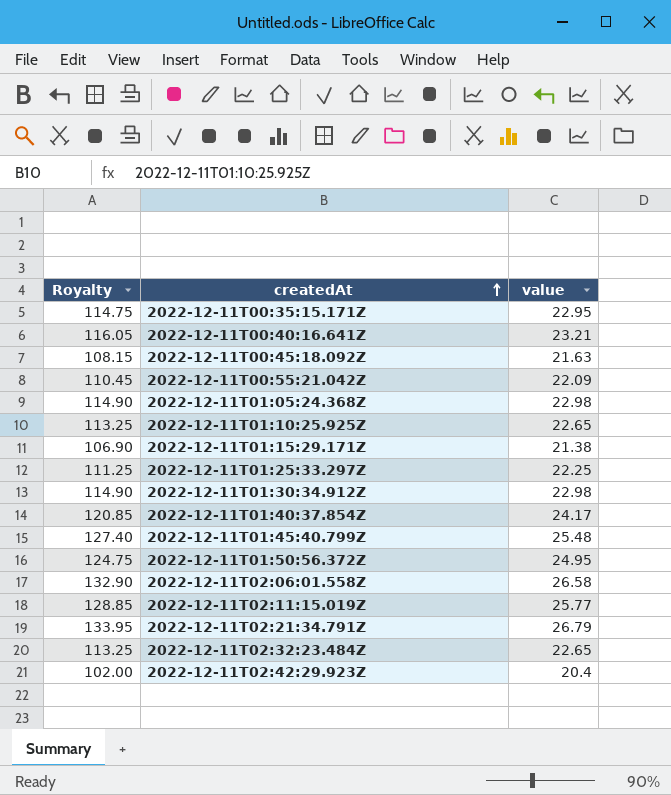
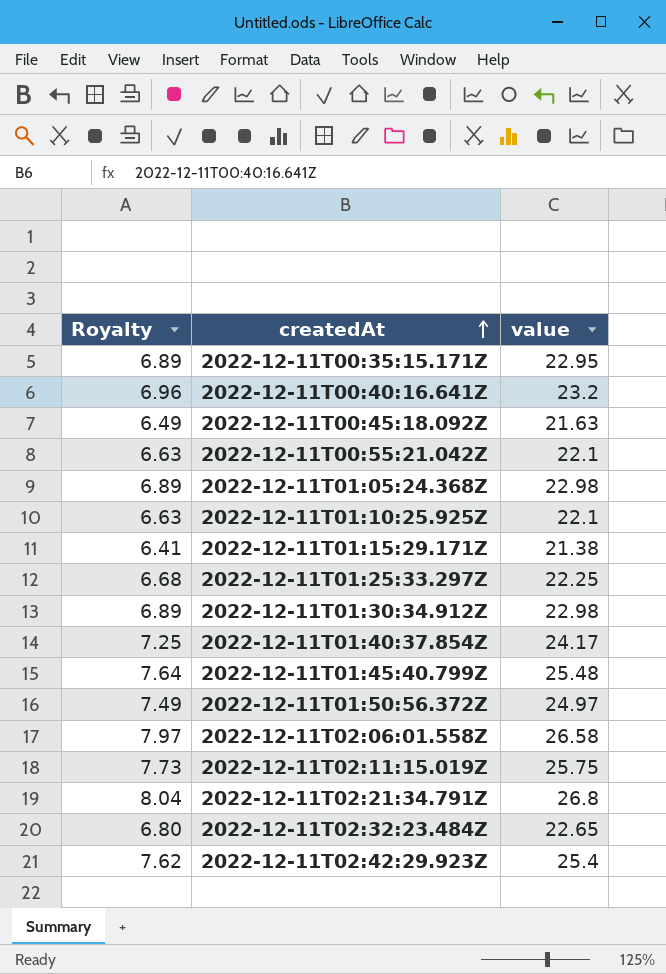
column Royalty | formula: [value] * 5 -> [value] * 0.3
2022-12-11T00:40:16.641Z | value: 23.21 -> 23.2
2022-12-11T00:55:21.042Z | value: 22.09 -> 22.1
2022-12-11T01:10:25.925Z | value: 22.65 -> 22.1
2022-12-11T01:50:56.372Z | value: 24.95 -> 24.97
2022-12-11T02:11:15.019Z | value: 25.77 -> 25.75
2022-12-11T02:21:34.791Z | value: 26.79 -> 26.8
2022-12-11T02:42:29.923Z | value: 20.4 -> 25.4

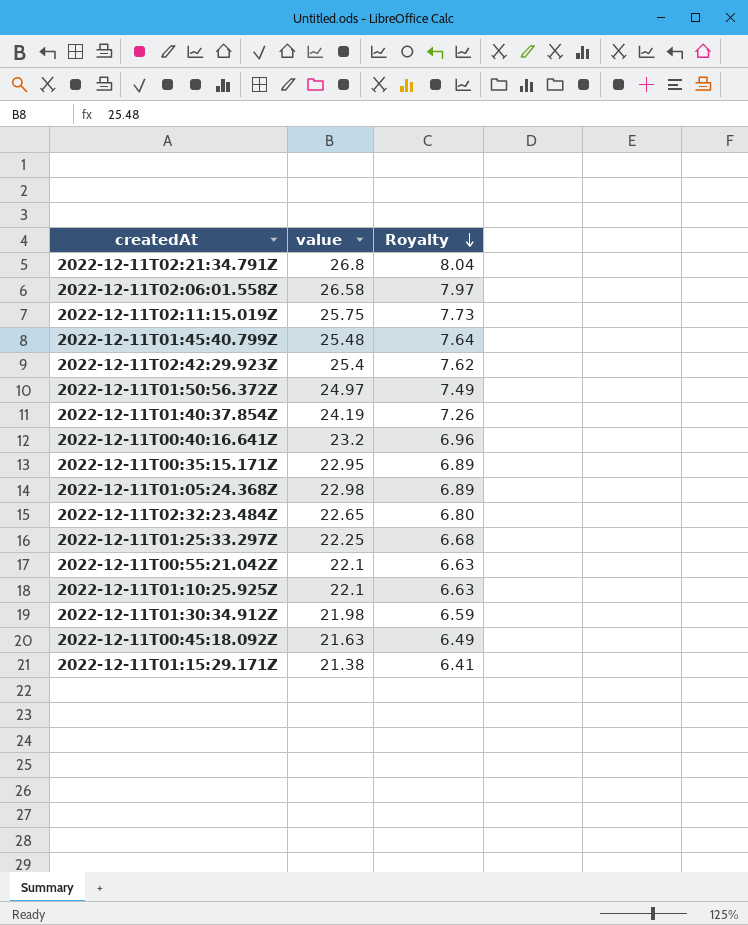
row order: createdAt ascending -> Royalty descending
column Royalty | position: 1 -> 3
2022-12-11T01:40:37.854Z | value: 24.17 -> 24.19
2022-12-11T01:40:37.854Z | Royalty: 7.25 -> 7.26
2022-12-11T01:30:34.912Z | value: 22.98 -> 21.98
2022-12-11T01:30:34.912Z | Royalty: 6.89 -> 6.59

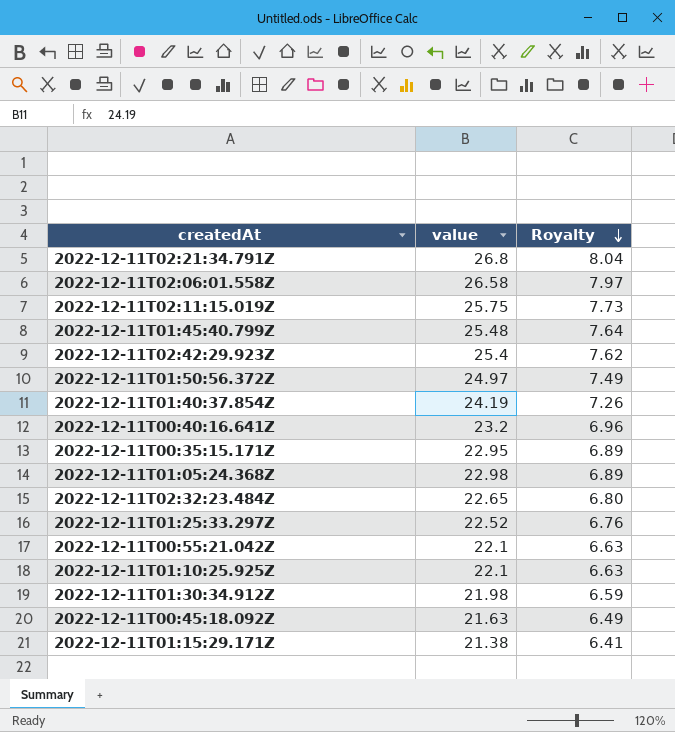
2022-12-11T01:25:33.297Z | value: 22.25 -> 22.52
2022-12-11T01:25:33.297Z | Royalty: 6.68 -> 6.76

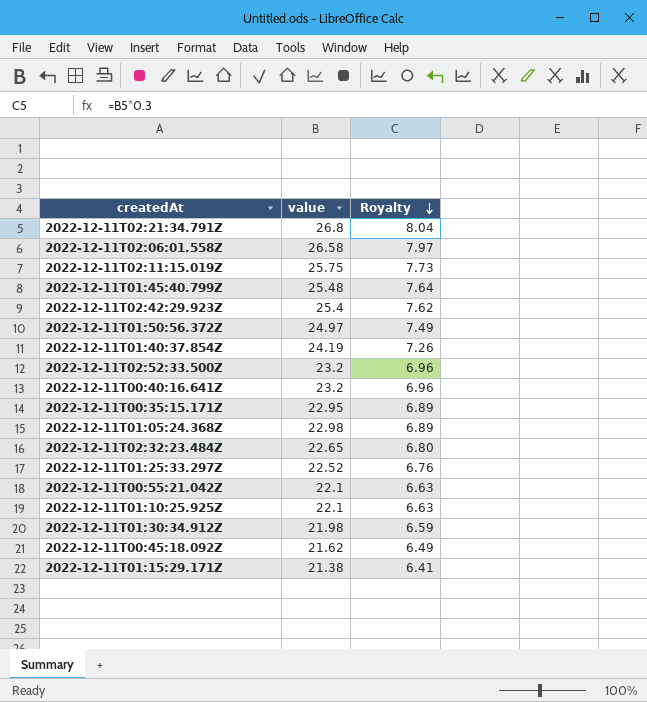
row 2022-12-11T02:52:33.500Z: none -> 23.2 | 6.96
2022-12-11T00:45:18.092Z | value: 21.63 -> 21.62

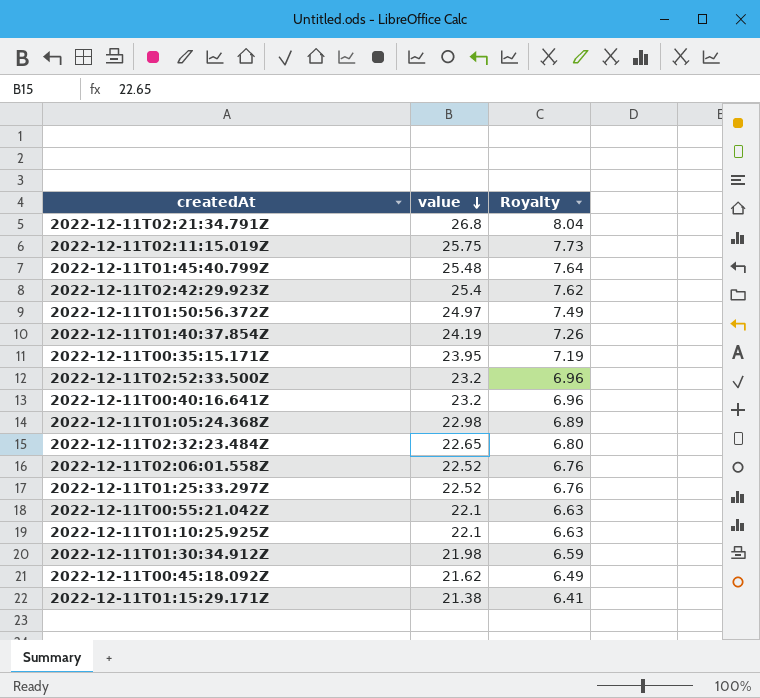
row order: Royalty descending -> value descending
2022-12-11T00:35:15.171Z | value: 22.95 -> 23.95
2022-12-11T00:35:15.171Z | Royalty: 6.89 -> 7.19
2022-12-11T02:06:01.558Z | value: 26.58 -> 22.52
2022-12-11T02:06:01.558Z | Royalty: 7.97 -> 6.76

